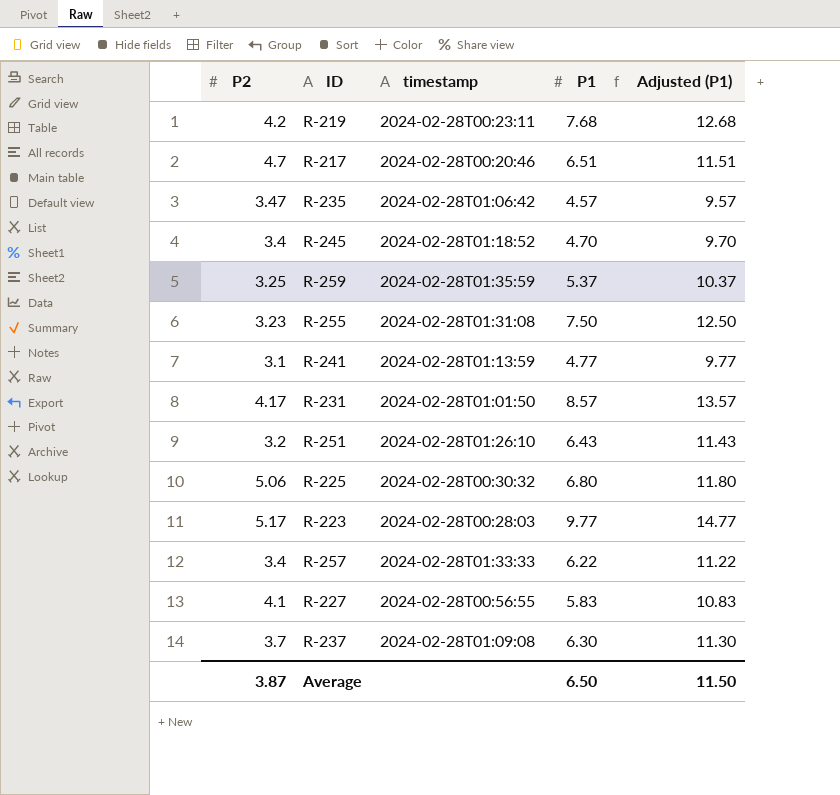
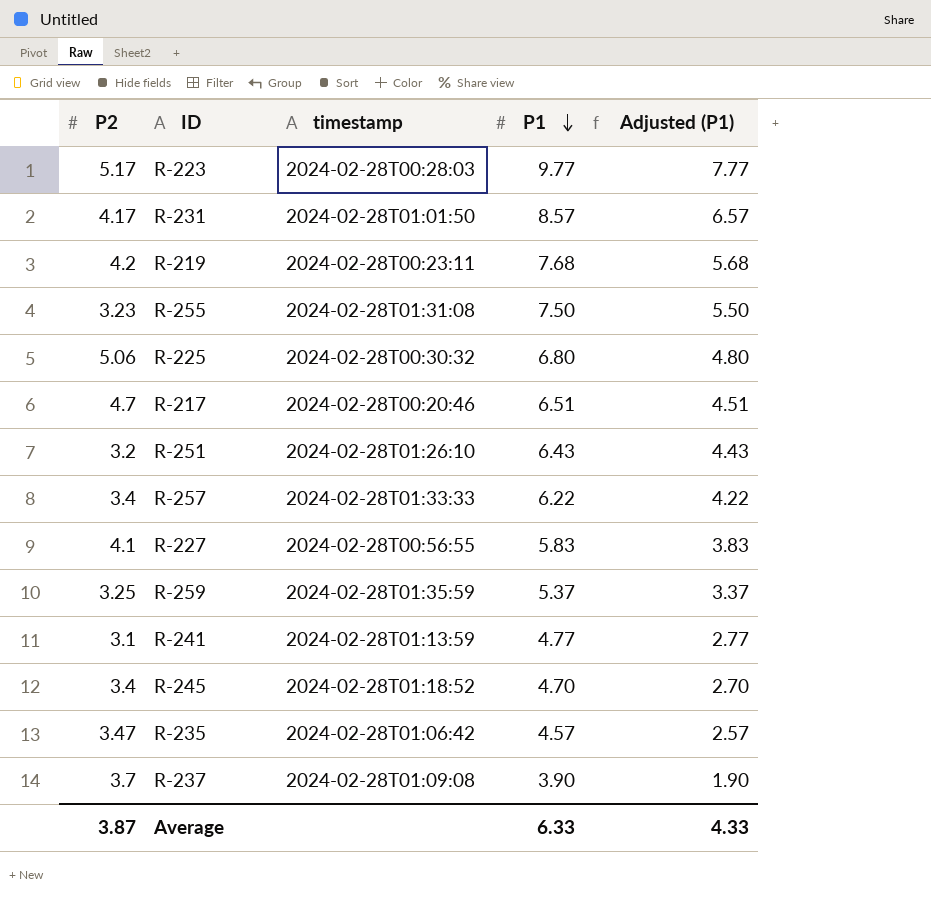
row order: none -> P1 descending
column Adjusted (P1) | formula: [P1] + 5 -> [P1] - 2
R-237 | P1: 6.30 -> 3.90
Average | P1: 6.50 -> 6.33
Average | Adjusted (P1): 11.50 -> 4.33

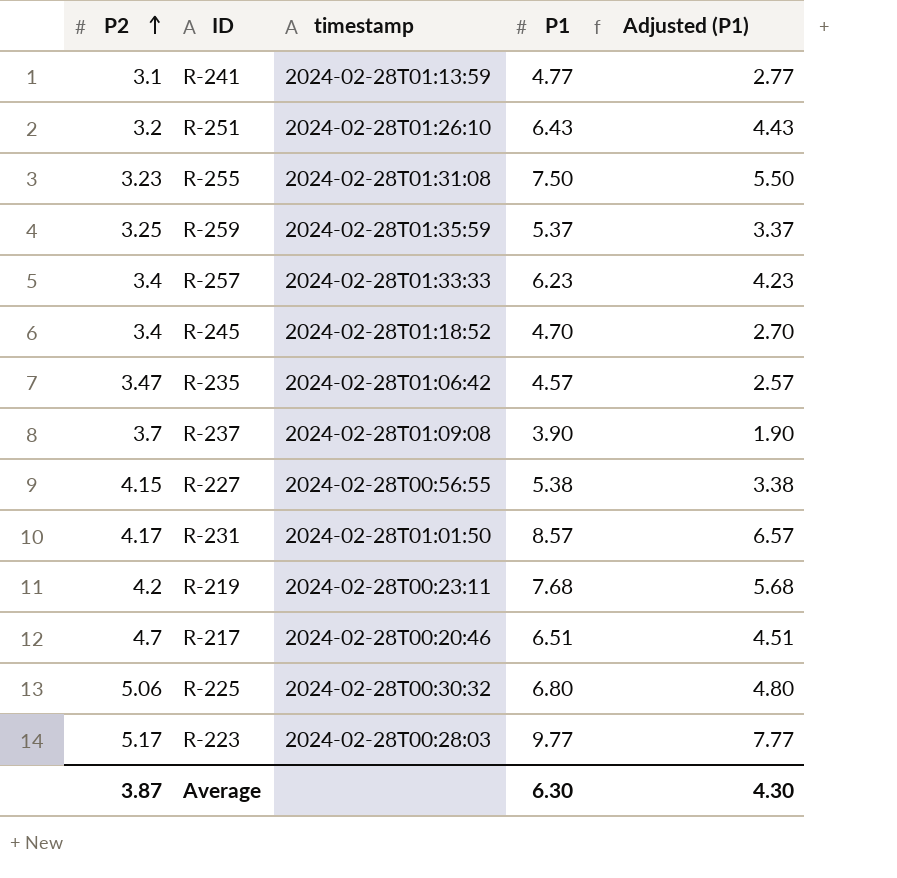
row order: P1 descending -> P2 ascending
R-257 | P1: 6.22 -> 6.23
R-257 | Adjusted (P1): 4.22 -> 4.23
R-227 | P2: 4.1 -> 4.15
R-227 | P1: 5.83 -> 5.38
R-227 | Adjusted (P1): 3.83 -> 3.38
Average | P1: 6.33 -> 6.30
Average | Adjusted (P1): 4.33 -> 4.30

